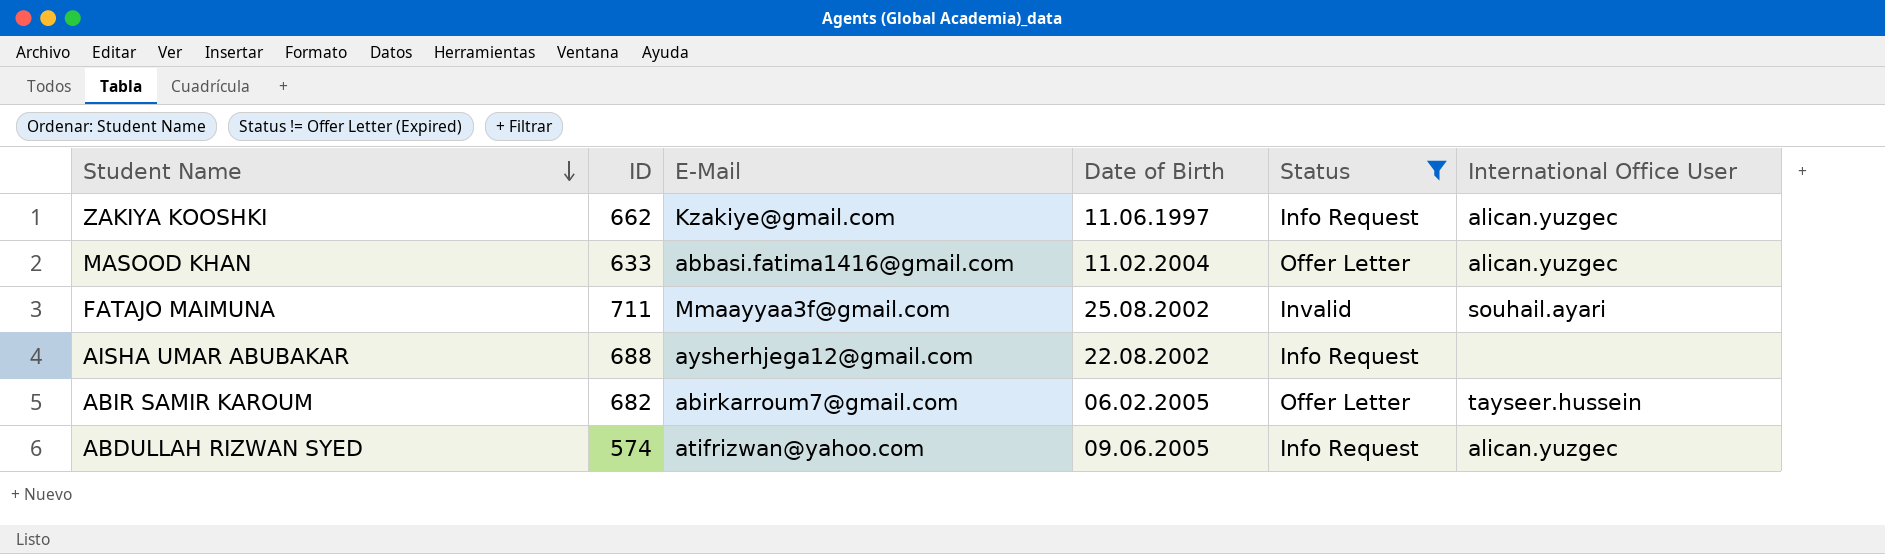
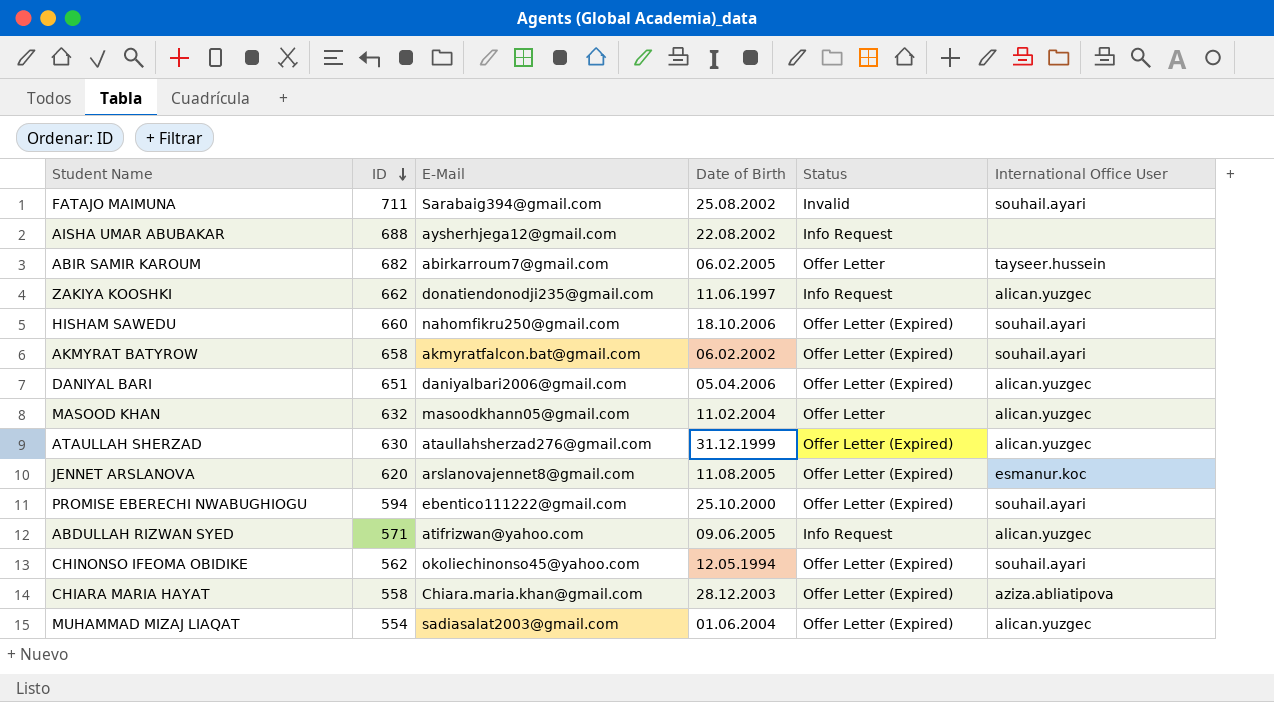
filter: Status != Offer Letter (Expired) -> none
row order: Student Name descending -> ID descending
FATAJO MAIMUNA | E-Mail: Mmaayyaa3f@gmail.com -> Sarabaig394@gmail.com
ZAKIYA KOOSHKI | E-Mail: Kzakiye@gmail.com -> donatiendonodji235@gmail.com
MASOOD KHAN | ID: 633 -> 632
MASOOD KHAN | E-Mail: abbasi.fatima1416@gmail.com -> masoodkhann05@gmail.com
ABDULLAH RIZWAN SYED | ID: 574 -> 571

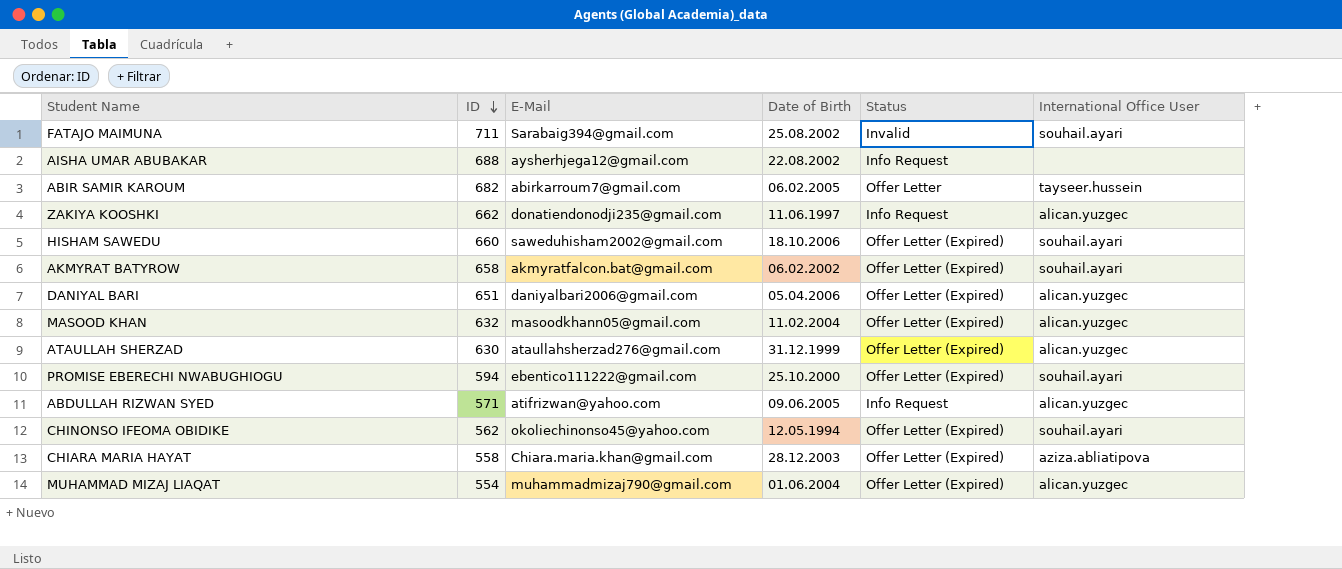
row JENNET ARSLANOVA: 620 | arslanovajennet8@gmail.com | 11.08.2005 | Offer Letter (Expired) | esmanur.koc -> none
HISHAM SAWEDU | E-Mail: nahomfikru250@gmail.com -> saweduhisham2002@gmail.com
MASOOD KHAN | Status: Offer Letter -> Offer Letter (Expired)
MUHAMMAD MIZAJ LIAQAT | E-Mail: sadiasalat2003@gmail.com -> muhammadmizaj790@gmail.com

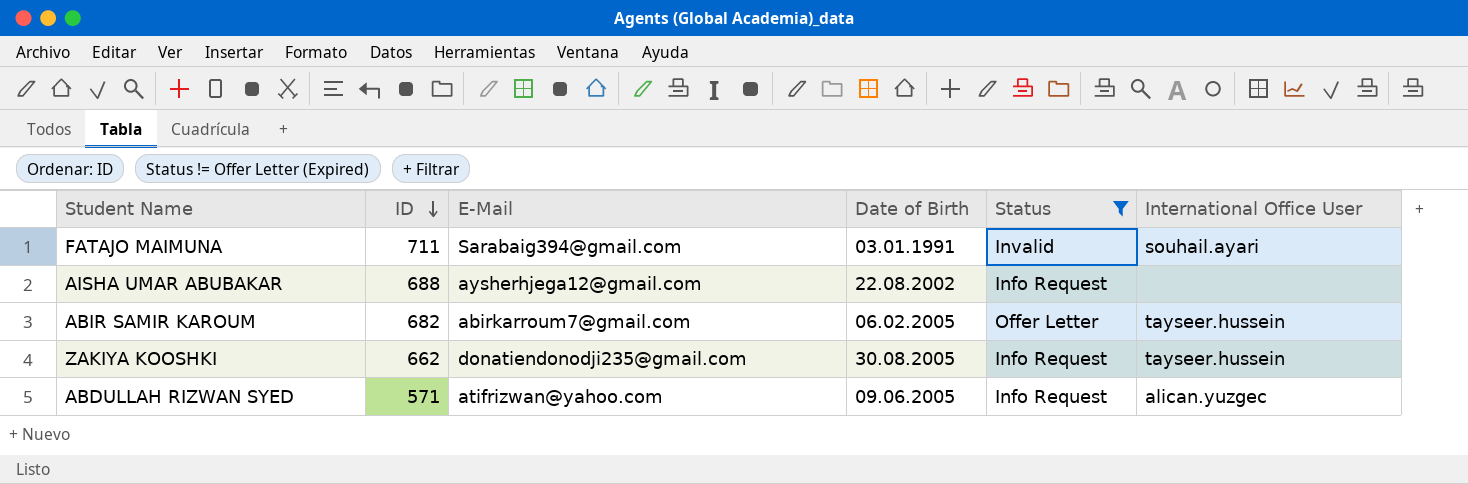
filter: none -> Status != Offer Letter (Expired)
FATAJO MAIMUNA | Date of Birth: 25.08.2002 -> 03.01.1991
ZAKIYA KOOSHKI | Date of Birth: 11.06.1997 -> 30.08.2005
ZAKIYA KOOSHKI | International Office User: alican.yuzgec -> tayseer.hussein

